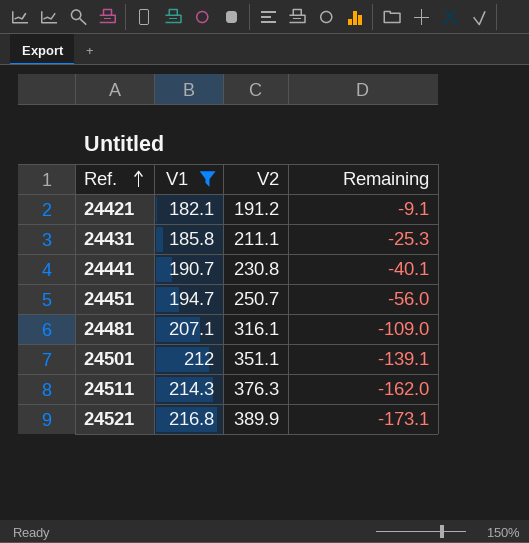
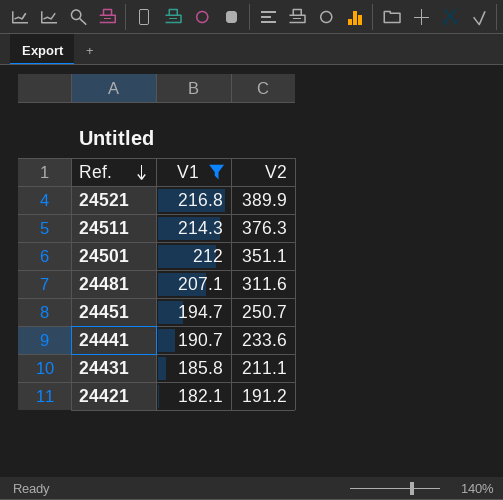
row order: Ref. ascending -> Ref. descending
column Remaining | formula: [V1] - [V2] -> none
24481 | V2: 316.1 -> 311.6
24441 | V2: 230.8 -> 233.6

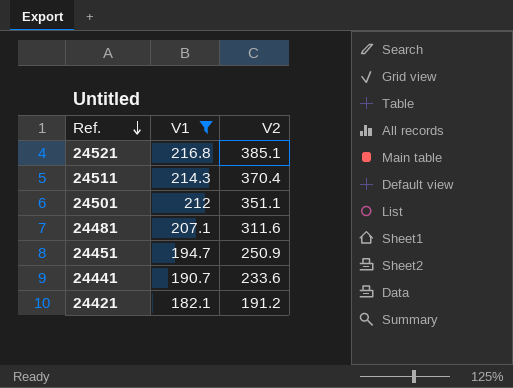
row 24431: 185.8 | 211.1 -> none
24521 | V2: 389.9 -> 385.1
24511 | V2: 376.3 -> 370.4
24451 | V2: 250.7 -> 250.9

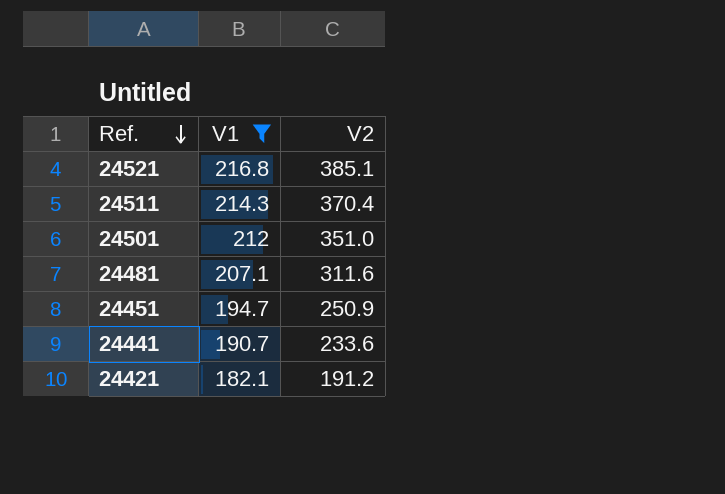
24501 | V2: 351.1 -> 351.0

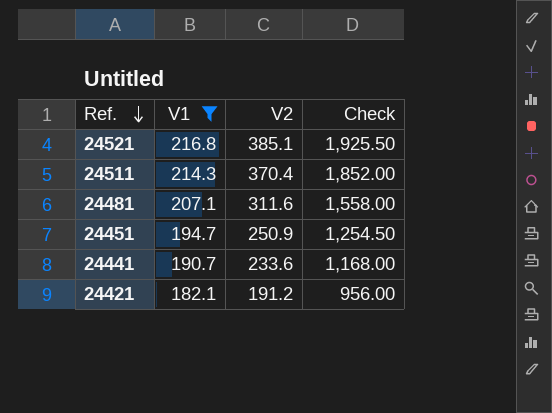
column Check | formula: none -> [V2] * 5
row 24501: 212 | 351.0 -> none

